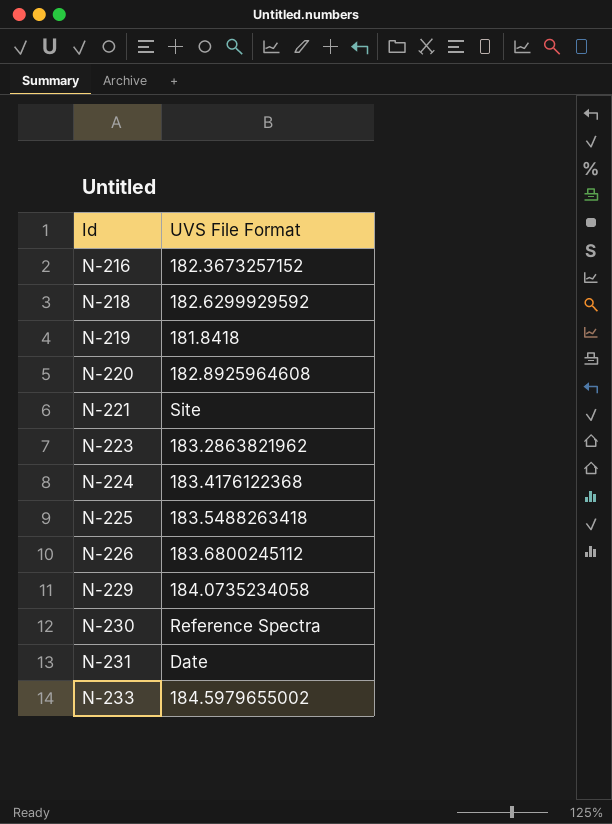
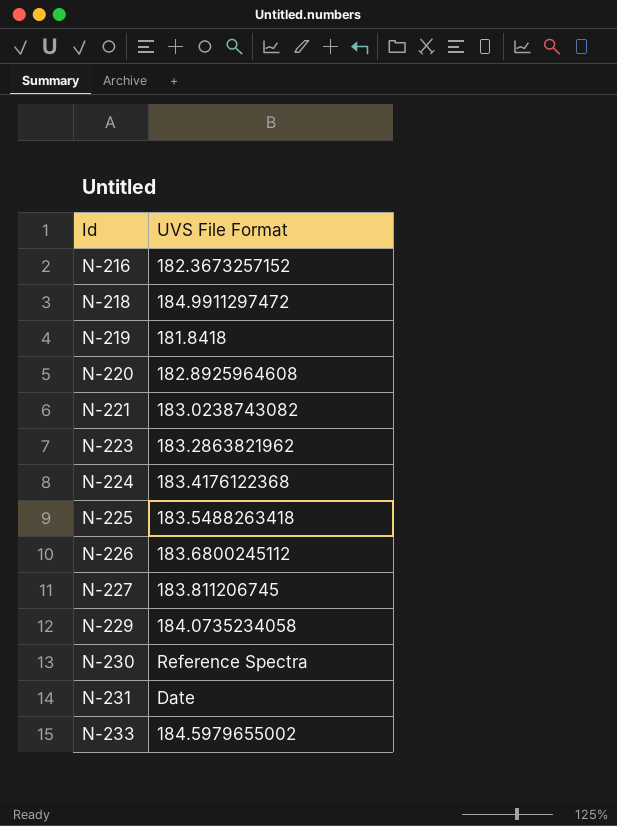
N-218 | UVS File Format: 182.6299929592 -> 184.9911297472
N-221 | UVS File Format: Site -> 183.0238743082
row N-227: none -> 183.811206745

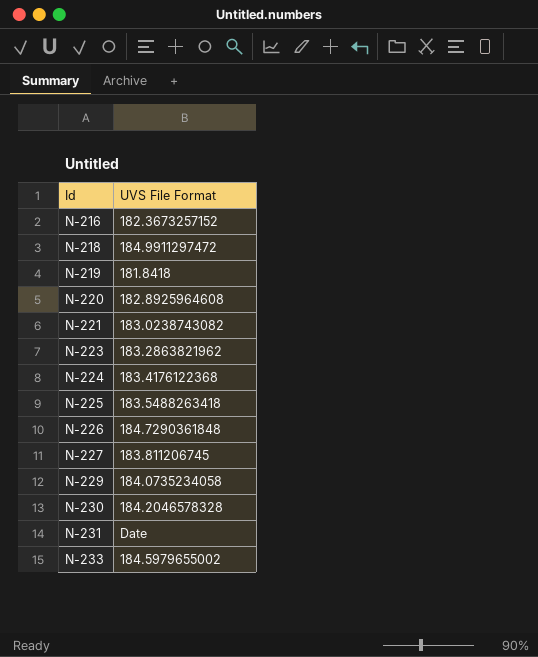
N-226 | UVS File Format: 183.6800245112 -> 184.7290361848
N-230 | UVS File Format: Reference Spectra -> 184.2046578328

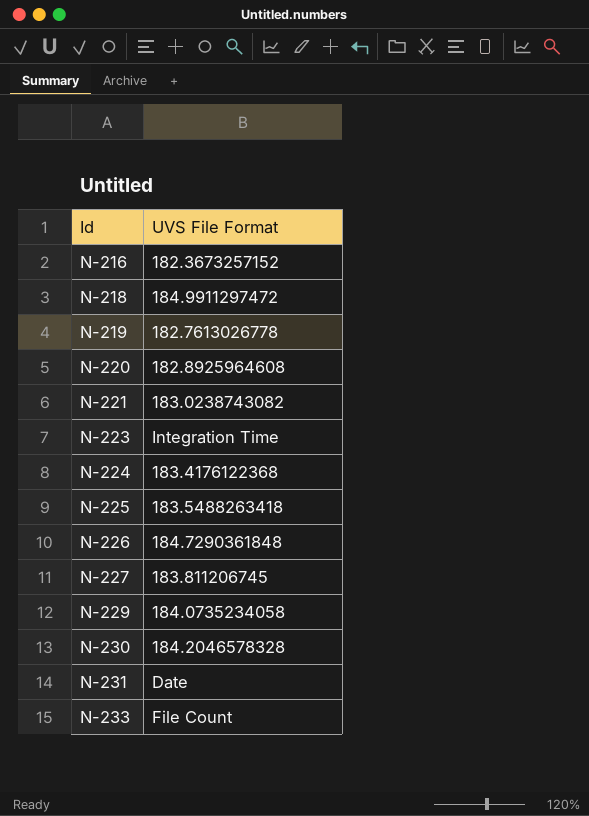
N-219 | UVS File Format: 181.8418 -> 182.7613026778
N-223 | UVS File Format: 183.2863821962 -> Integration Time
N-233 | UVS File Format: 184.5979655002 -> File Count

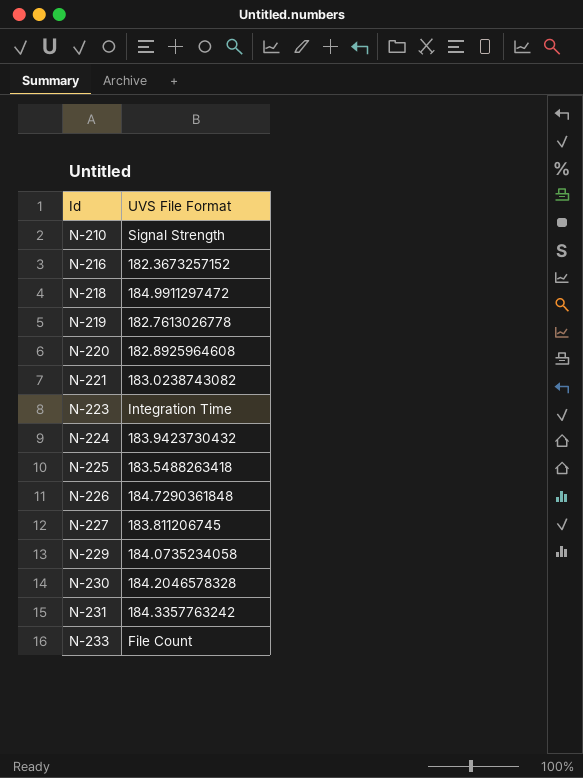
row N-210: none -> Signal Strength
N-224 | UVS File Format: 183.4176122368 -> 183.9423730432
N-231 | UVS File Format: Date -> 184.3357763242

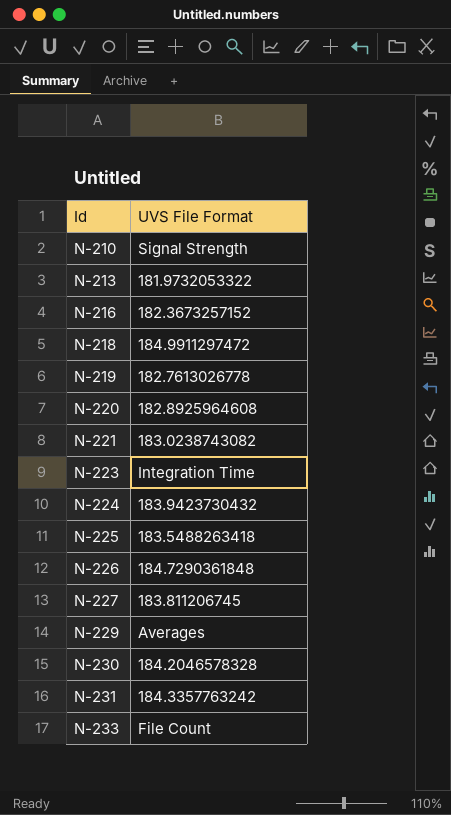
row N-213: none -> 181.9732053322
N-229 | UVS File Format: 184.0735234058 -> Averages

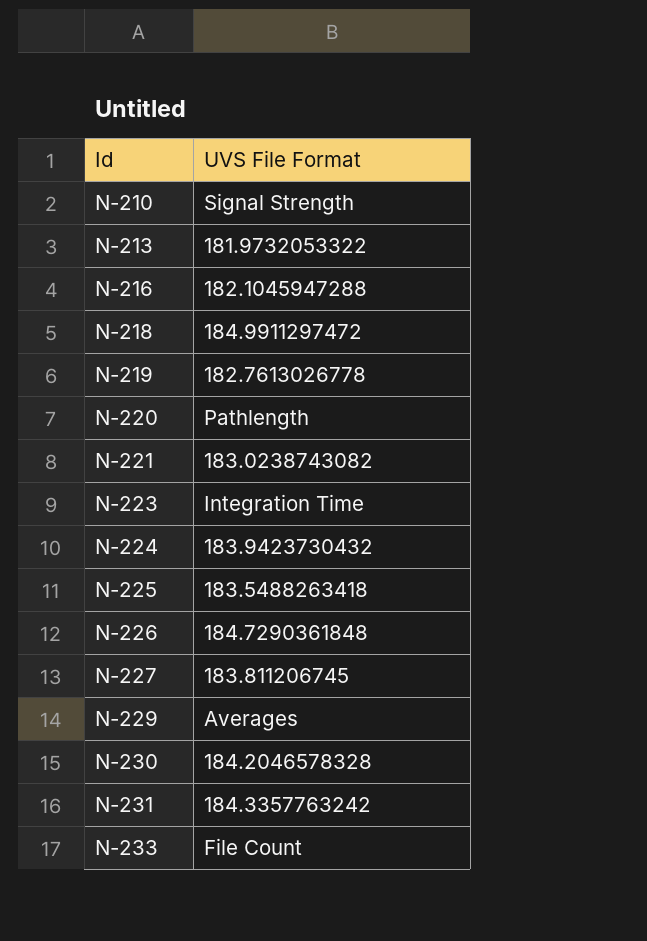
N-216 | UVS File Format: 182.3673257152 -> 182.1045947288
N-220 | UVS File Format: 182.8925964608 -> Pathlength

